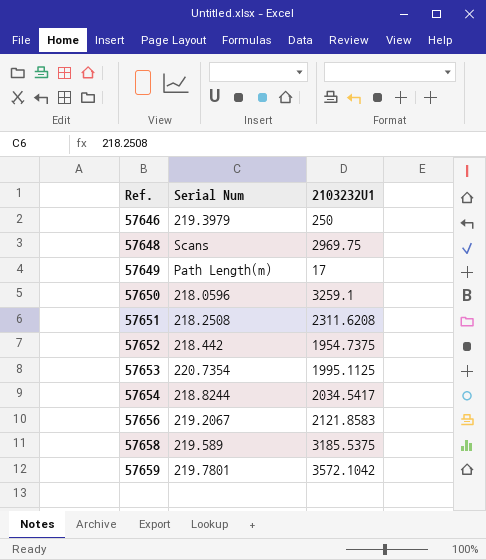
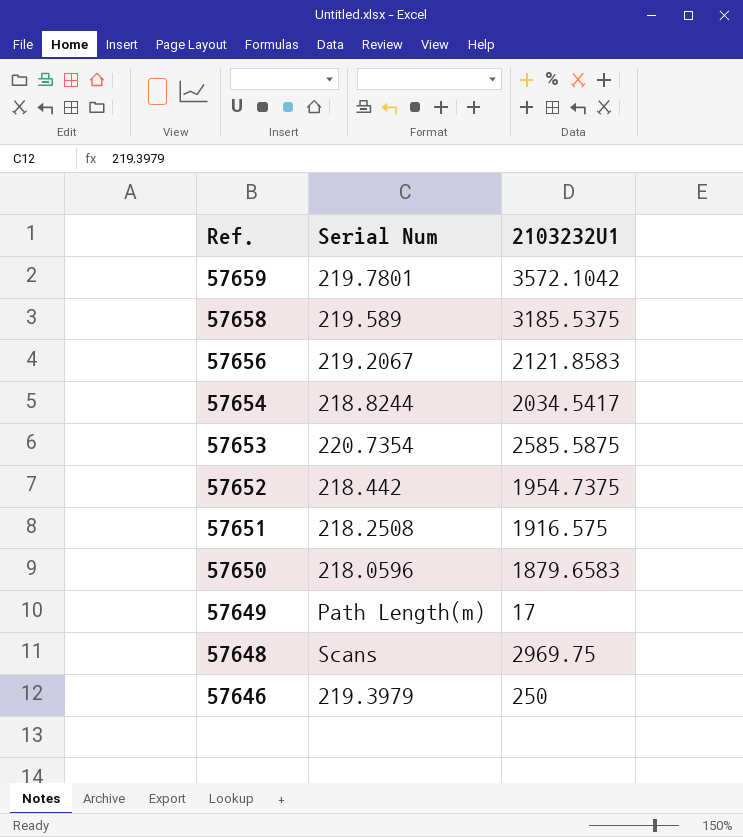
row order: Ref. ascending -> Ref. descending
57653 | 2103232U1: 1995.1125 -> 2585.5875
57651 | 2103232U1: 2311.6208 -> 1916.575
57650 | 2103232U1: 3259.1 -> 1879.6583

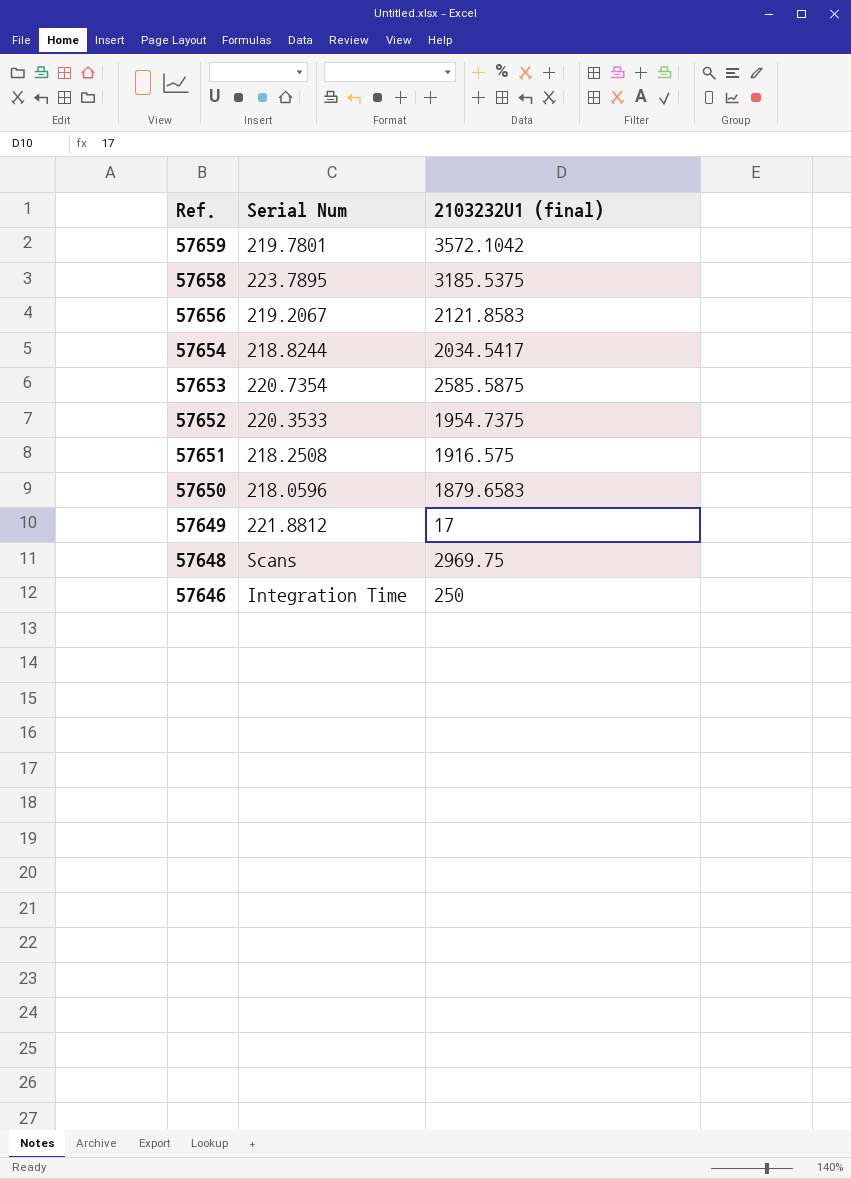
column name: 2103232U1 -> 2103232U1 (final)
57658 | Serial Num: 219.589 -> 223.7895
57652 | Serial Num: 218.442 -> 220.3533
57649 | Serial Num: Path Length(m) -> 221.8812
57646 | Serial Num: 219.3979 -> Integration Time

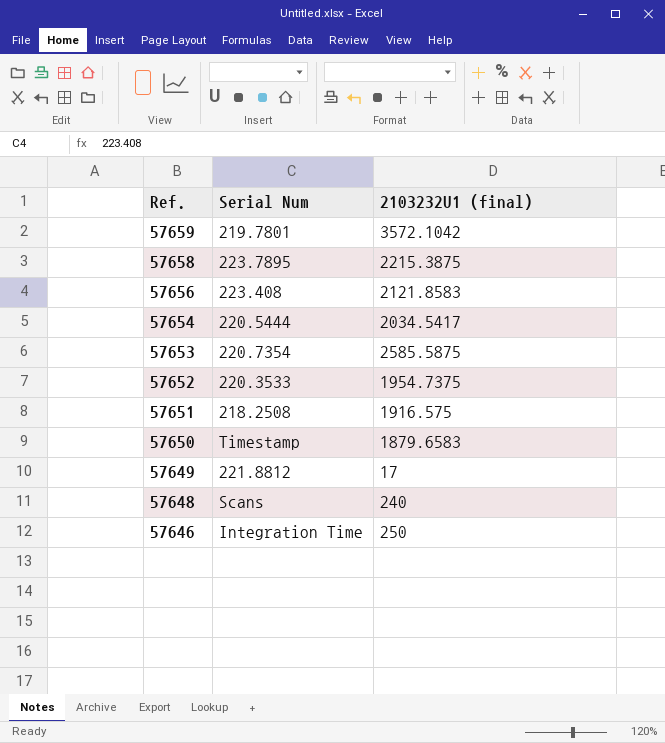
57658 | 2103232U1 (final): 3185.5375 -> 2215.3875
57656 | Serial Num: 219.2067 -> 223.408
57654 | Serial Num: 218.8244 -> 220.5444
57650 | Serial Num: 218.0596 -> Timestamp
57648 | 2103232U1 (final): 2969.75 -> 240

